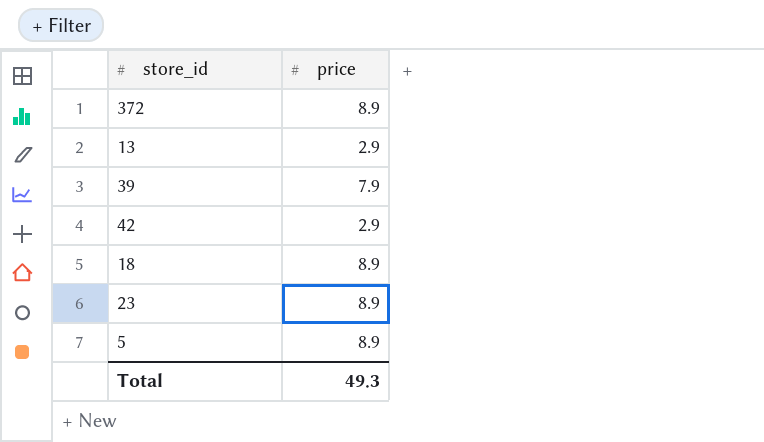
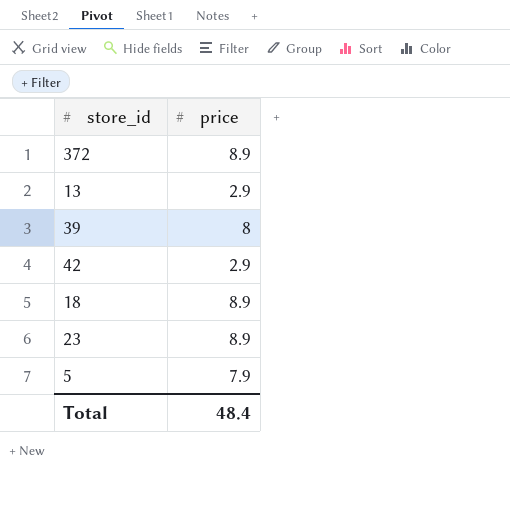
39 | price: 7.9 -> 8
5 | price: 8.9 -> 7.9
Total | price: 49.3 -> 48.4

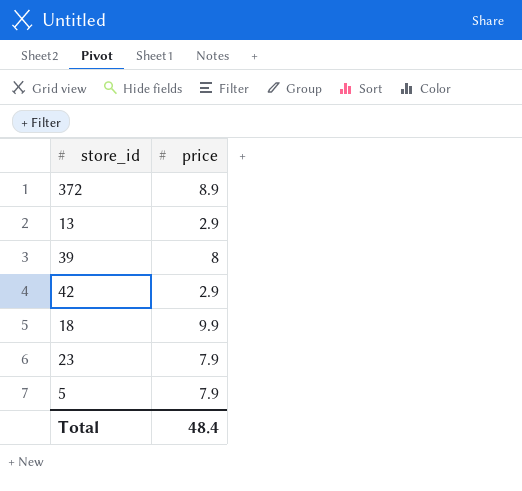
18 | price: 8.9 -> 9.9
23 | price: 8.9 -> 7.9

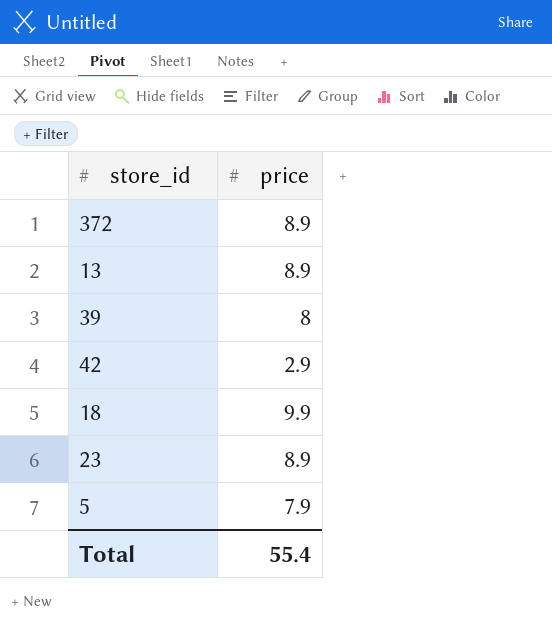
13 | price: 2.9 -> 8.9
23 | price: 7.9 -> 8.9
Total | price: 48.4 -> 55.4

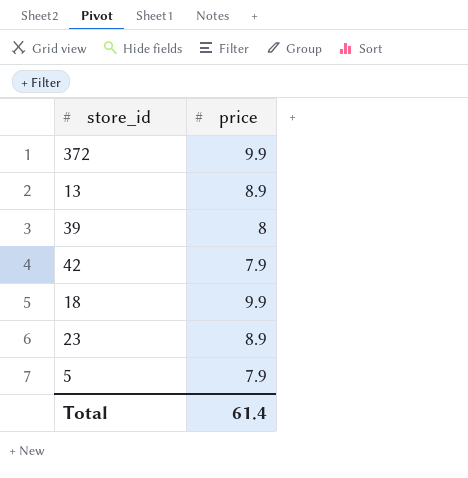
372 | price: 8.9 -> 9.9
42 | price: 2.9 -> 7.9
Total | price: 55.4 -> 61.4

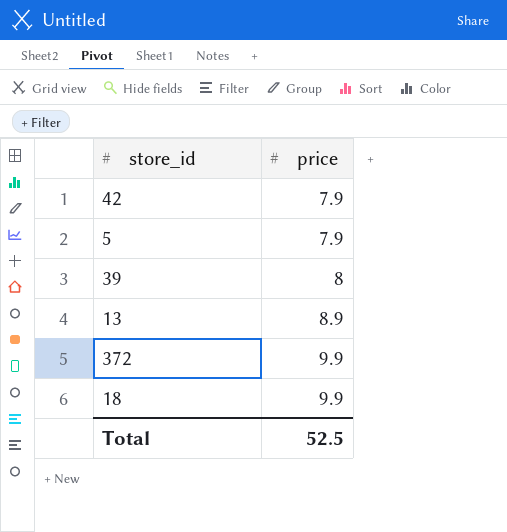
row order: none -> price ascending
row 23: 8.9 -> none
Total | price: 61.4 -> 52.5

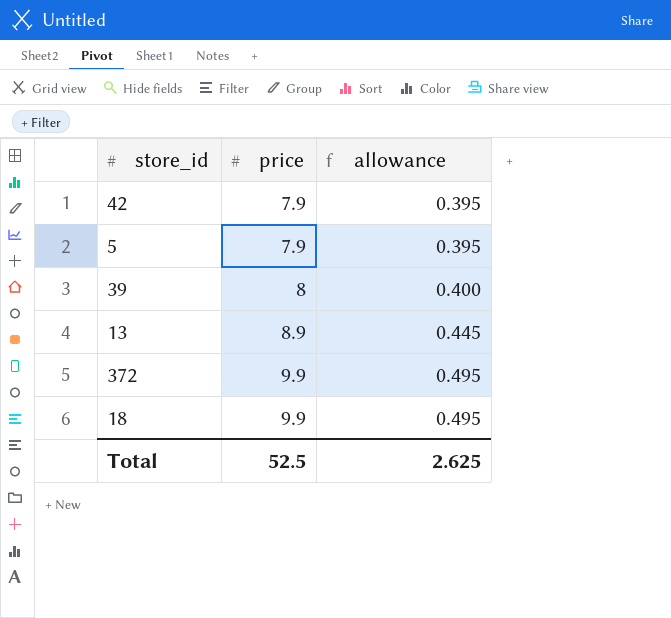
column allowance | formula: none -> [price] * 0.05

